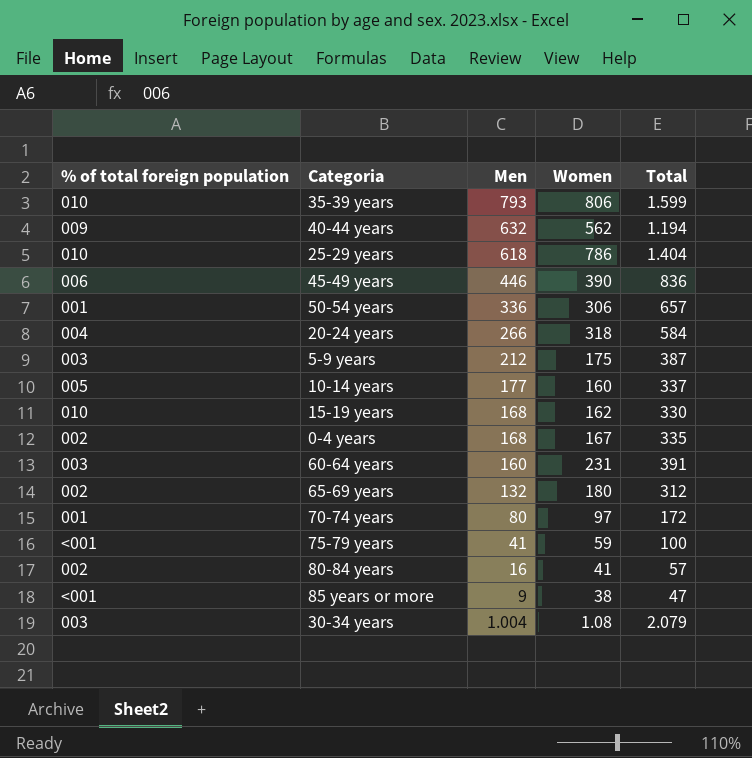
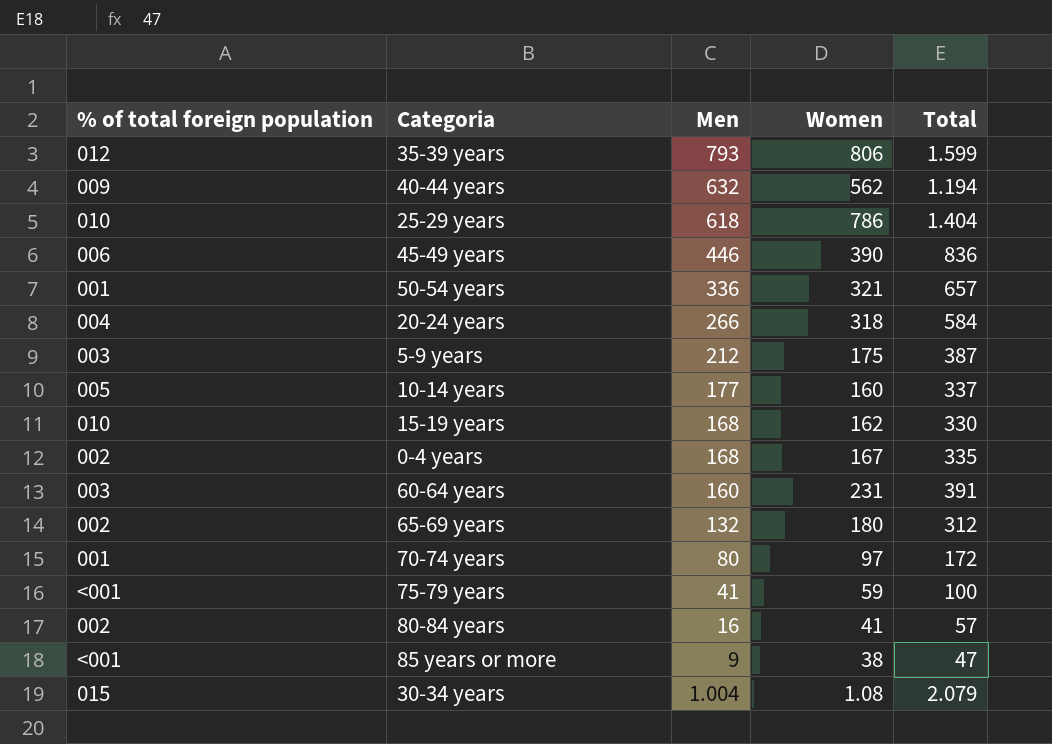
35-39 years | % of total foreign population: 010 -> 012
50-54 years | Women: 306 -> 321
30-34 years | % of total foreign population: 003 -> 015

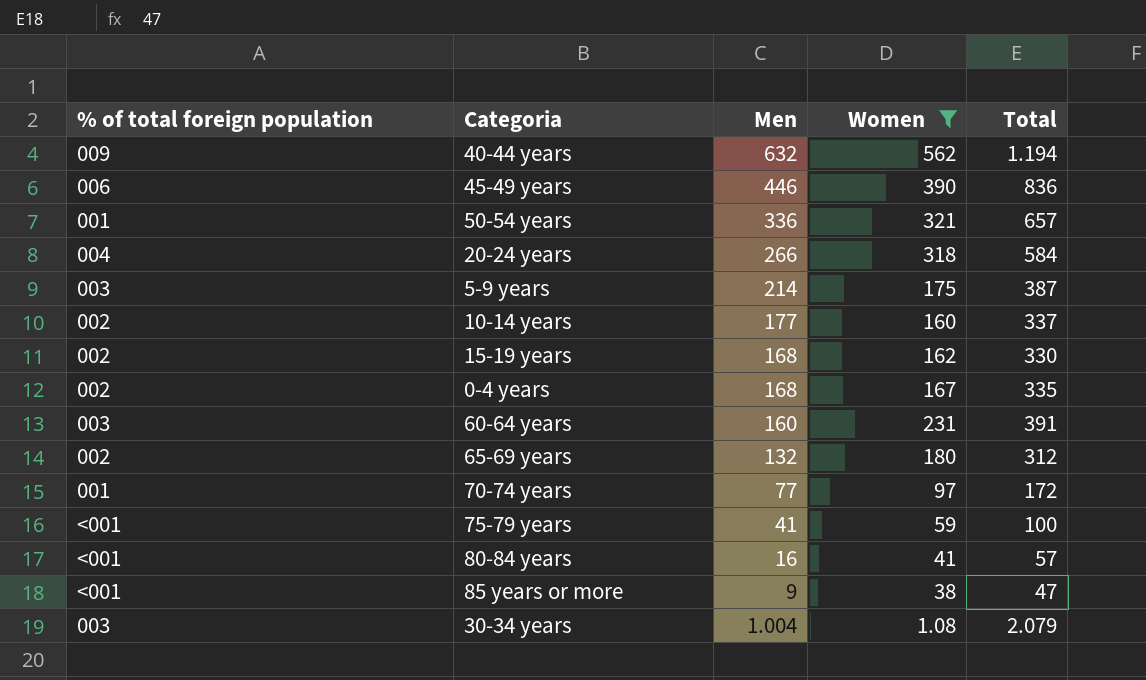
filter: none -> Women <= 562
5-9 years | Men: 212 -> 214
10-14 years | % of total foreign population: 005 -> 002
15-19 years | % of total foreign population: 010 -> 002
70-74 years | Men: 80 -> 77
80-84 years | % of total foreign population: 002 -> <001
30-34 years | % of total foreign population: 015 -> 003

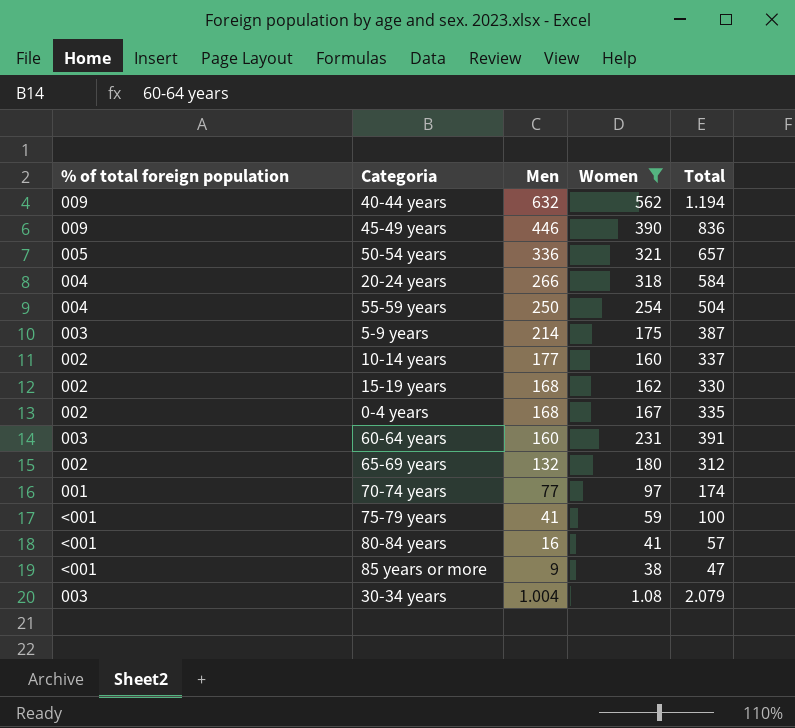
45-49 years | % of total foreign population: 006 -> 009
50-54 years | % of total foreign population: 001 -> 005
row 55-59 years: none -> 004 | 250 | 254 | 504
70-74 years | Total: 172 -> 174

